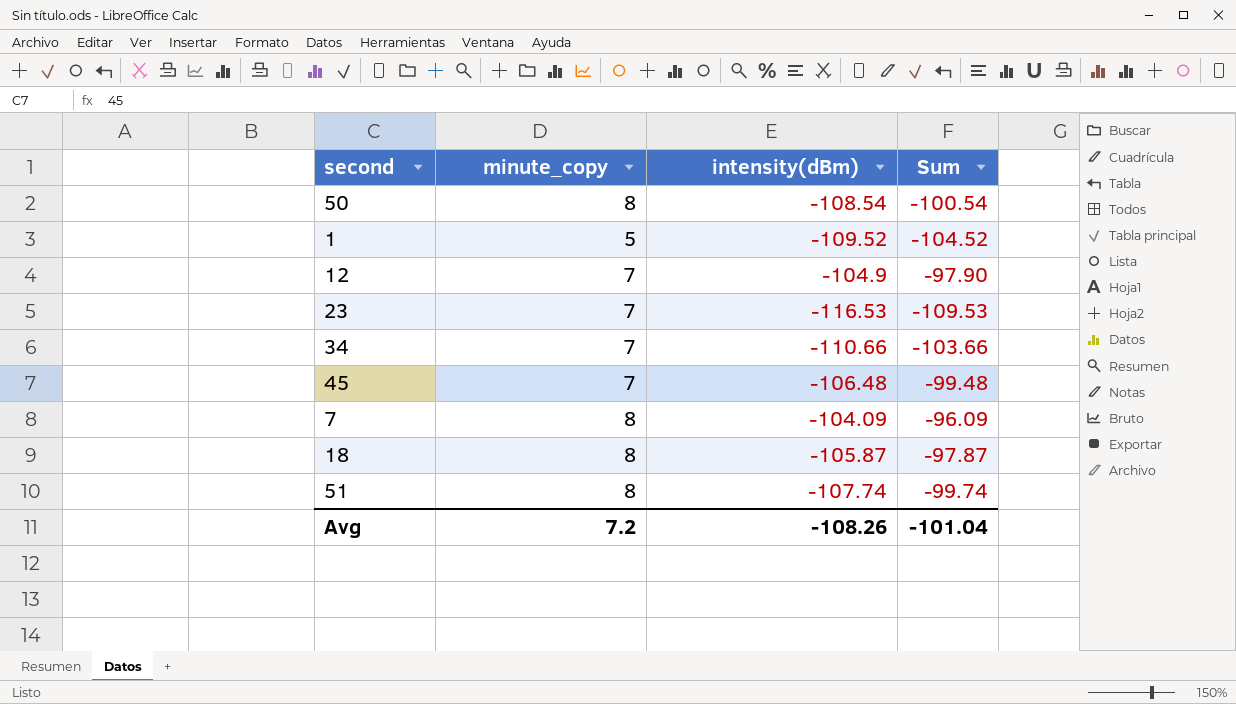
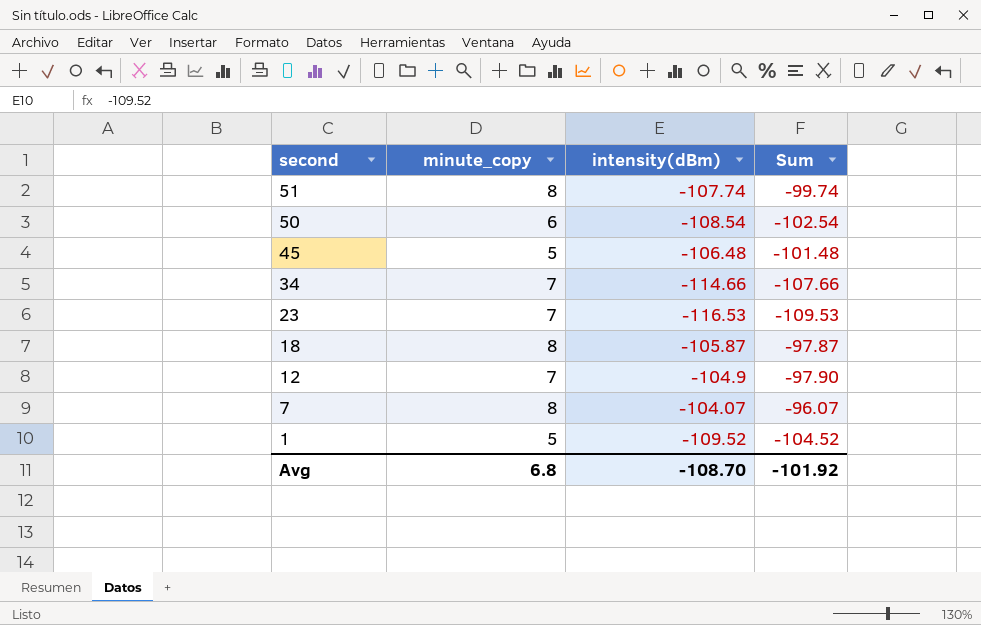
row order: none -> second descending
50 | minute_copy: 8 -> 6
50 | Sum: -100.54 -> -102.54
45 | minute_copy: 7 -> 5
45 | Sum: -99.48 -> -101.48
34 | intensity(dBm): -110.66 -> -114.66
34 | Sum: -103.66 -> -107.66
7 | intensity(dBm): -104.09 -> -104.07
7 | Sum: -96.09 -> -96.07
Avg | minute_copy: 7.2 -> 6.8
Avg | intensity(dBm): -108.26 -> -108.70
Avg | Sum: -101.04 -> -101.92

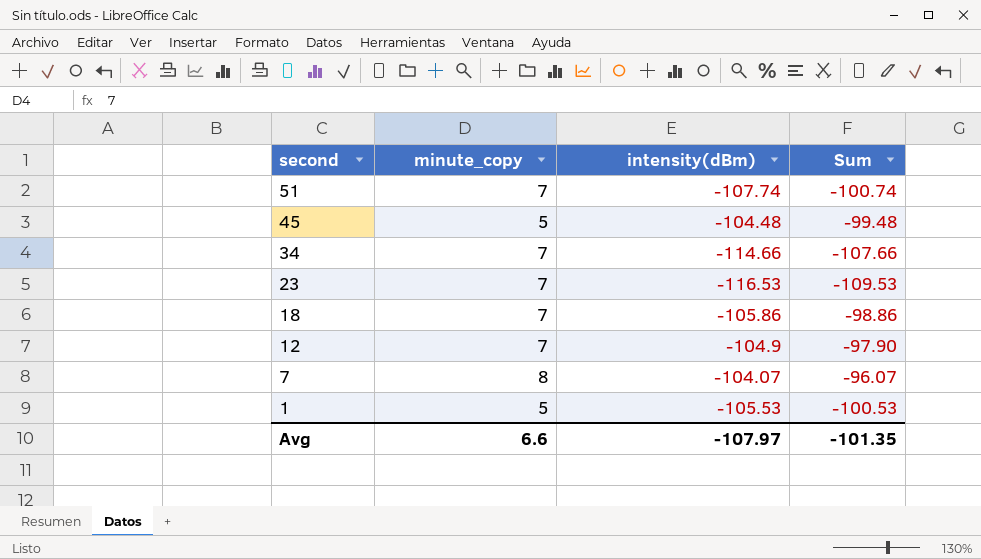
row 50: 6 | -108.54 | -102.54 -> none
51 | minute_copy: 8 -> 7
51 | Sum: -99.74 -> -100.74
45 | intensity(dBm): -106.48 -> -104.48
45 | Sum: -101.48 -> -99.48
18 | minute_copy: 8 -> 7
18 | intensity(dBm): -105.87 -> -105.86
18 | Sum: -97.87 -> -98.86
1 | intensity(dBm): -109.52 -> -105.53
1 | Sum: -104.52 -> -100.53
Avg | minute_copy: 6.8 -> 6.6
Avg | intensity(dBm): -108.70 -> -107.97
Avg | Sum: -101.92 -> -101.35

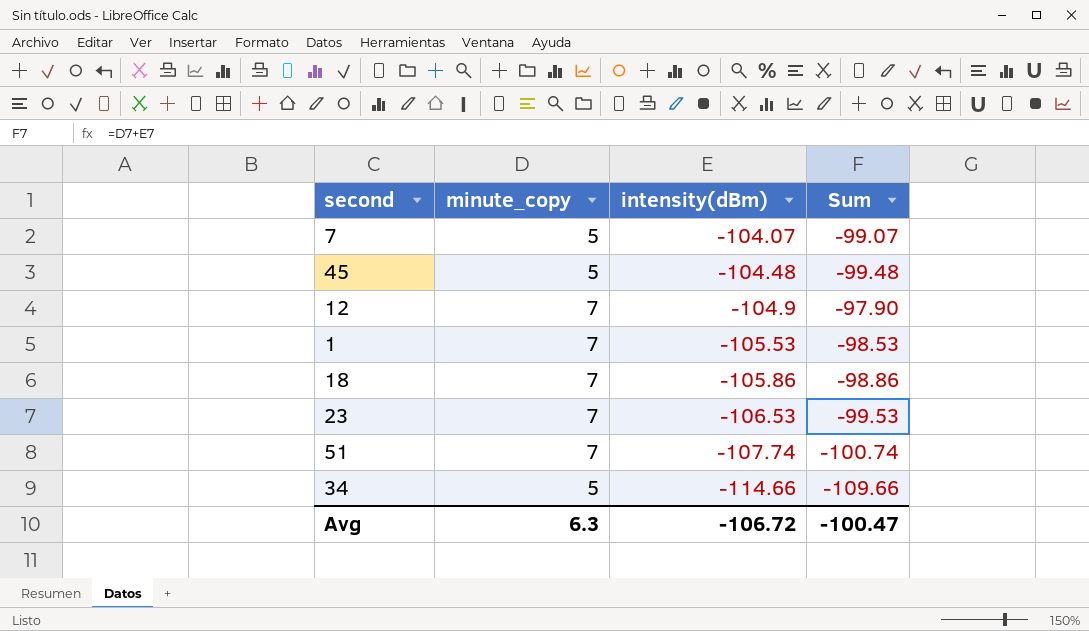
row order: second descending -> intensity(dBm) descending
7 | minute_copy: 8 -> 5
7 | Sum: -96.07 -> -99.07
1 | minute_copy: 5 -> 7
1 | Sum: -100.53 -> -98.53
23 | intensity(dBm): -116.53 -> -106.53
23 | Sum: -109.53 -> -99.53
34 | minute_copy: 7 -> 5
34 | Sum: -107.66 -> -109.66
Avg | minute_copy: 6.6 -> 6.3
Avg | intensity(dBm): -107.97 -> -106.72
Avg | Sum: -101.35 -> -100.47

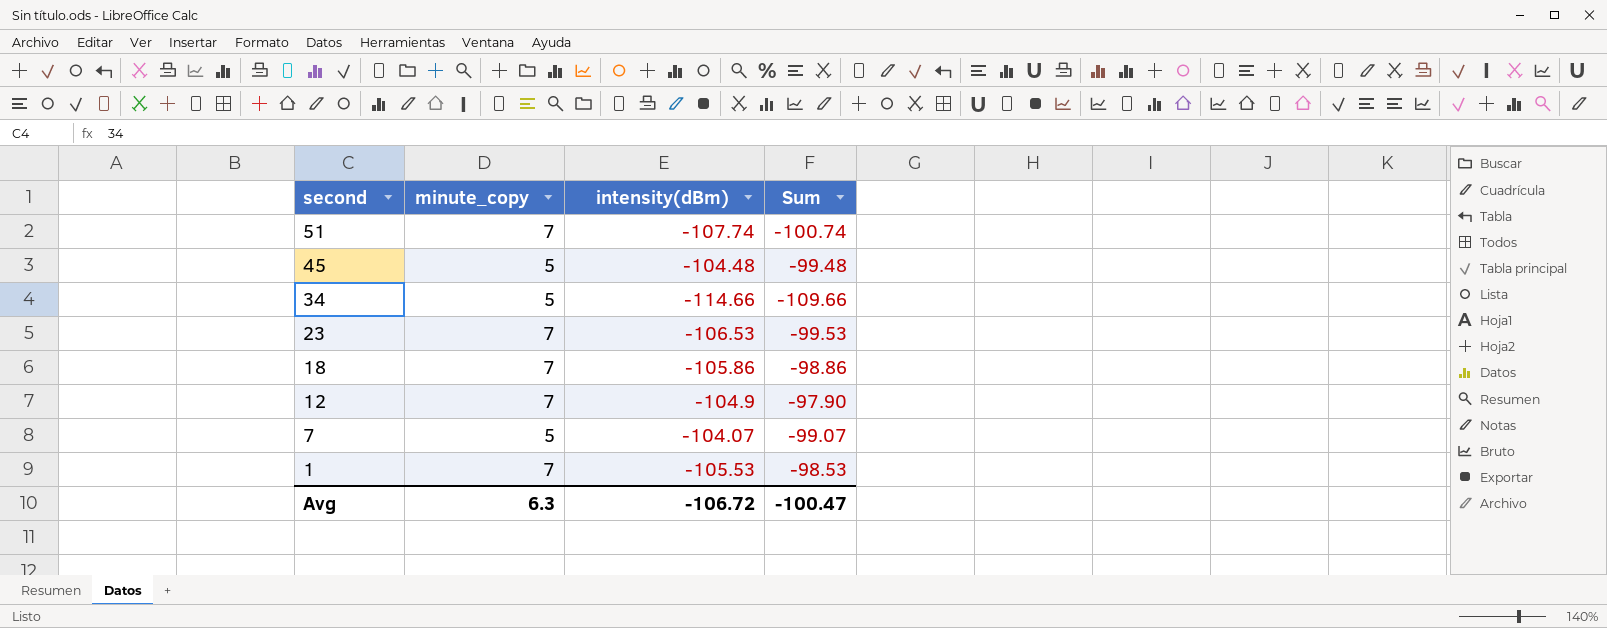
row order: intensity(dBm) descending -> second descending

